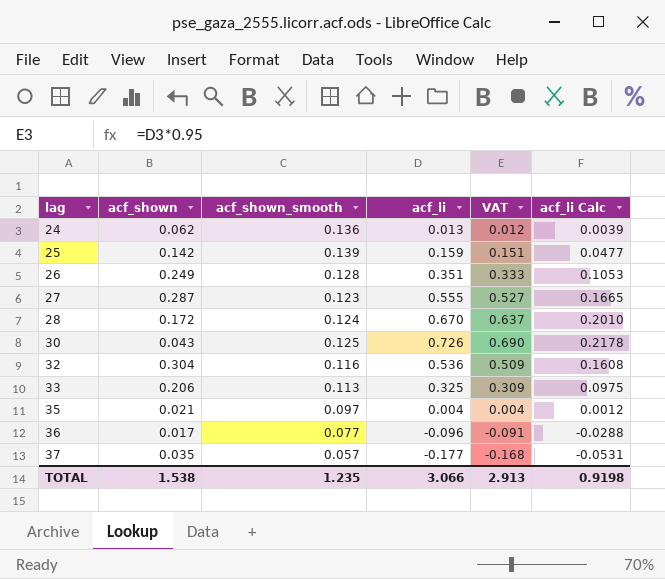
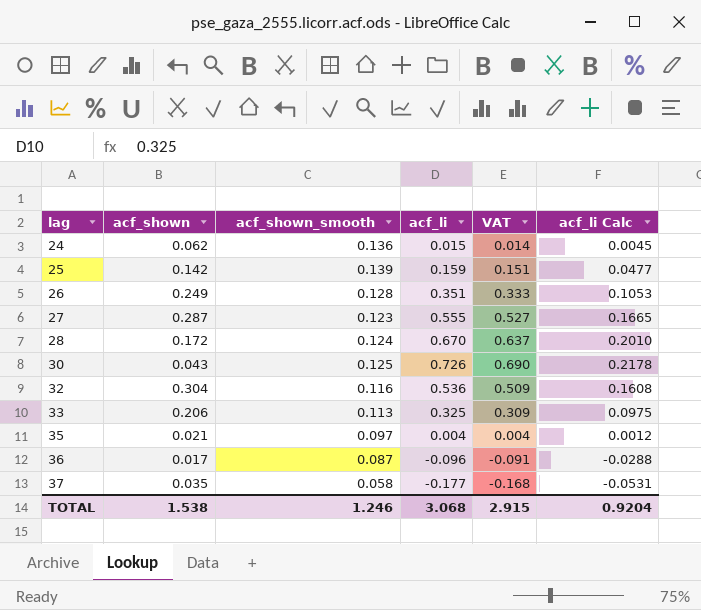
24 | acf_li: 0.013 -> 0.015
24 | VAT: 0.012 -> 0.014
24 | acf_li Calc: 0.0039 -> 0.0045
36 | acf_shown_smooth: 0.077 -> 0.087
37 | acf_shown_smooth: 0.057 -> 0.058
TOTAL | acf_shown_smooth: 1.235 -> 1.246
TOTAL | acf_li: 3.066 -> 3.068
TOTAL | VAT: 2.913 -> 2.915
TOTAL | acf_li Calc: 0.9198 -> 0.9204

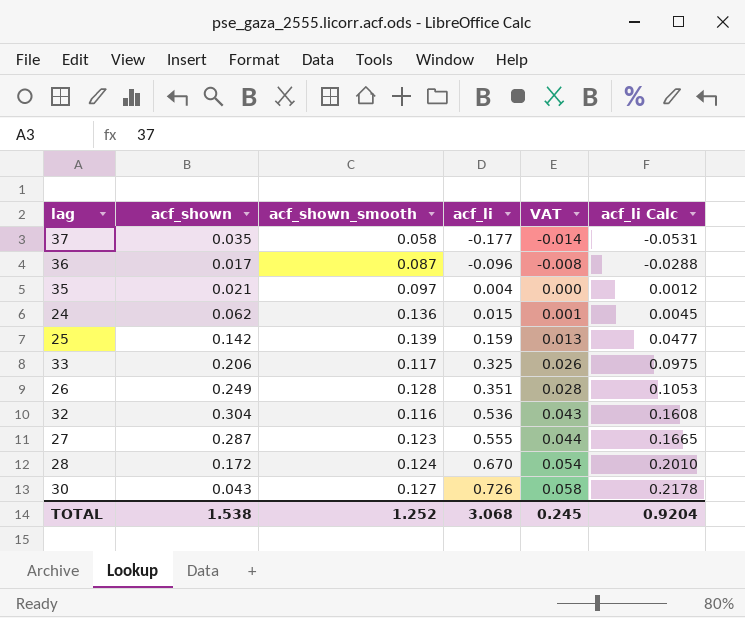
row order: lag ascending -> acf_li ascending
column VAT | formula: [acf_li] * 0.95 -> [acf_li] * 0.08
33 | acf_shown_smooth: 0.113 -> 0.117
30 | acf_shown_smooth: 0.125 -> 0.127
TOTAL | acf_shown_smooth: 1.246 -> 1.252
TOTAL | VAT: 2.915 -> 0.245

